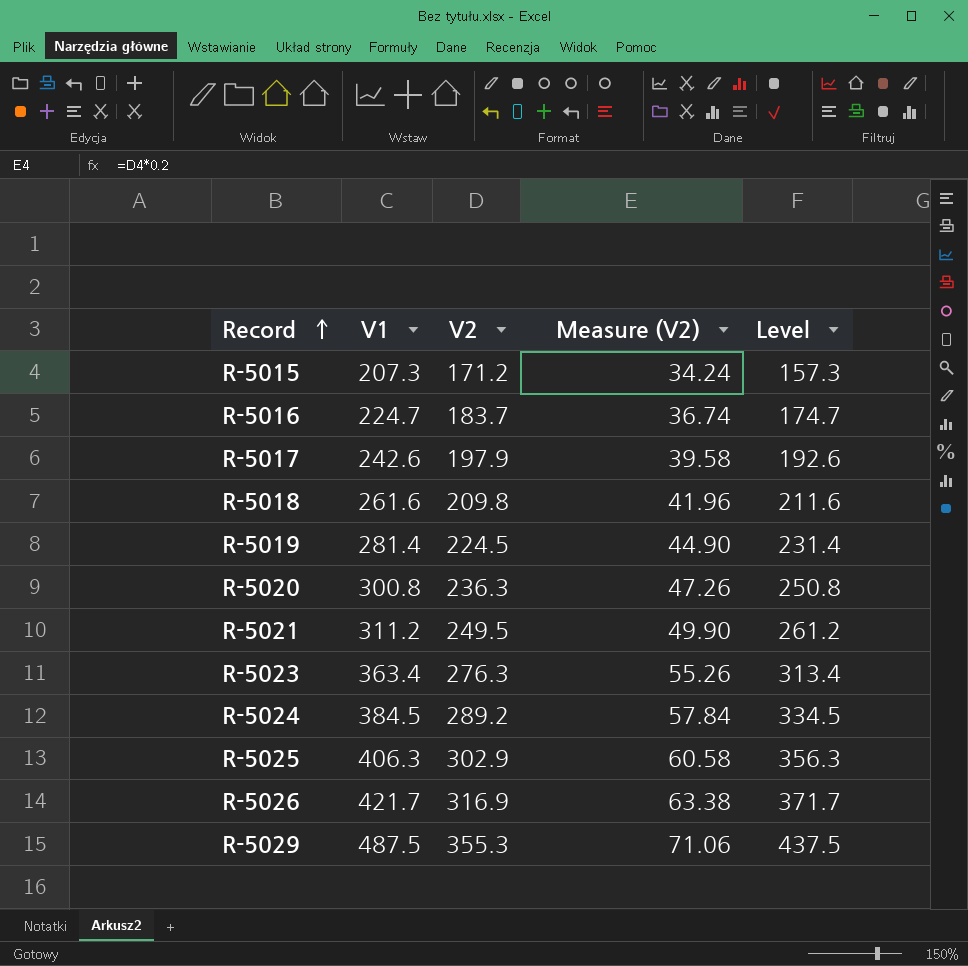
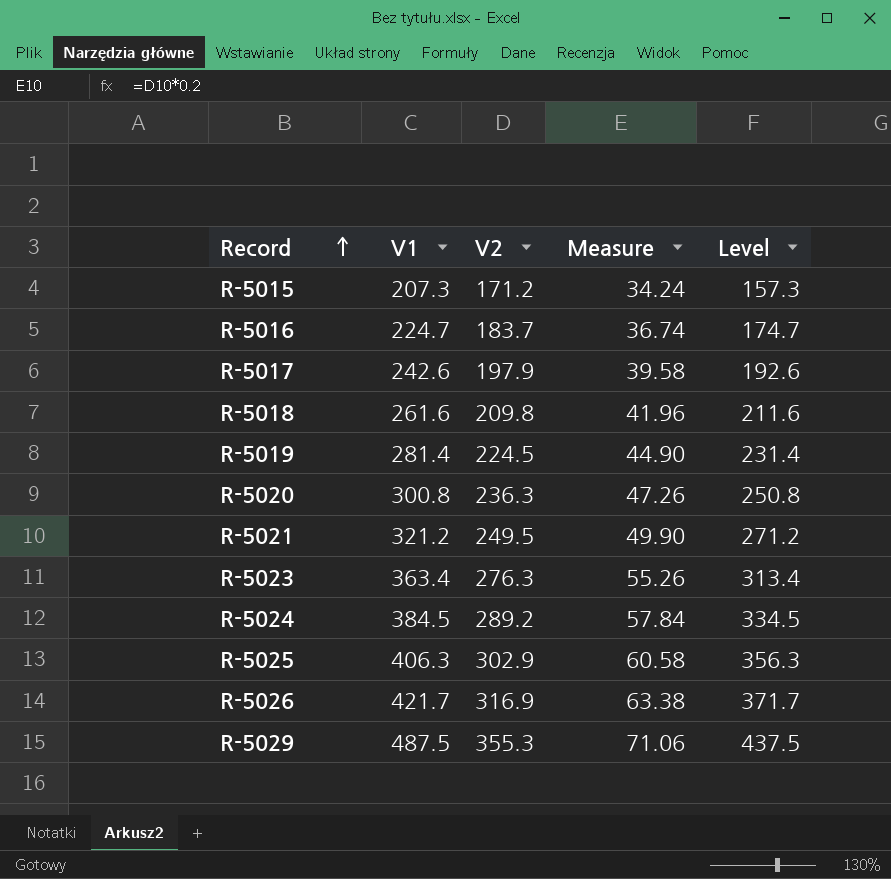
column name: Measure (V2) -> Measure
R-5021 | V1: 311.2 -> 321.2
R-5021 | Level: 261.2 -> 271.2

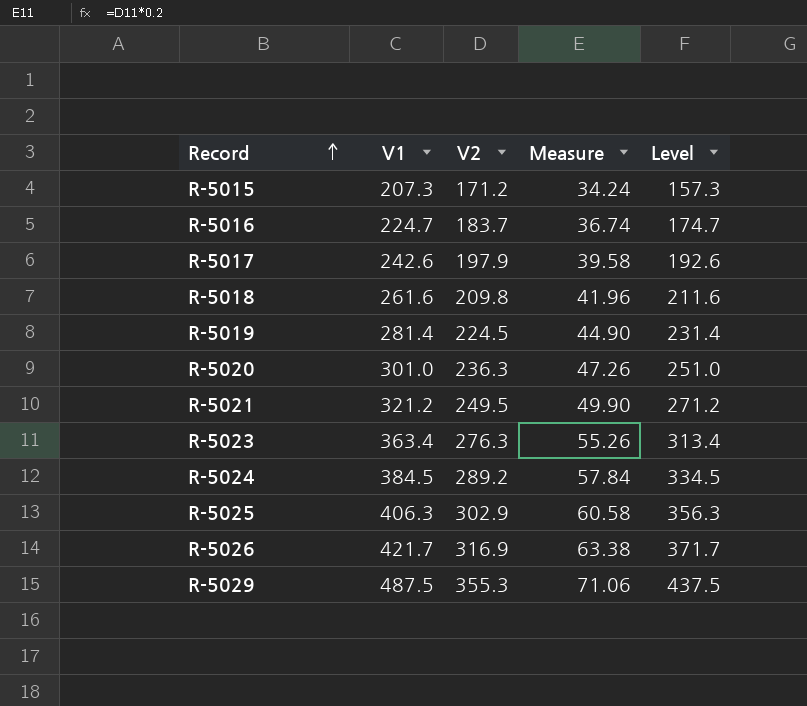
R-5020 | V1: 300.8 -> 301.0
R-5020 | Level: 250.8 -> 251.0

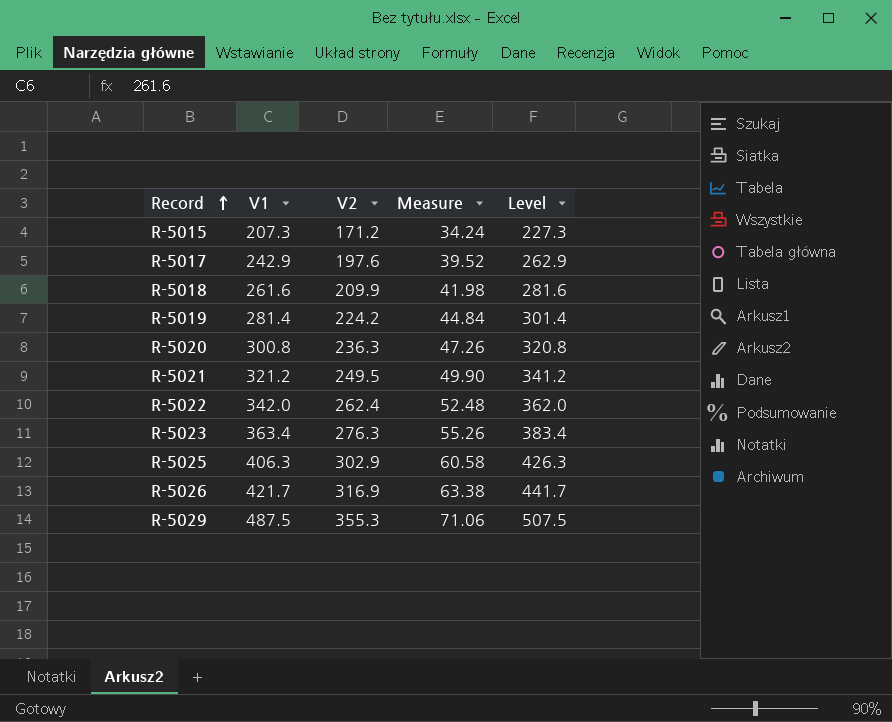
column Level | formula: [V1] - 50 -> [V1] + 20
row R-5016: 224.7 | 183.7 | 36.74 | 174.7 -> none
row R-5024: 384.5 | 289.2 | 57.84 | 334.5 -> none
R-5017 | V1: 242.6 -> 242.9
R-5017 | V2: 197.9 -> 197.6
R-5017 | Measure: 39.58 -> 39.52
R-5018 | V2: 209.8 -> 209.9
R-5018 | Measure: 41.96 -> 41.98
R-5019 | V2: 224.5 -> 224.2
R-5019 | Measure: 44.90 -> 44.84
R-5020 | V1: 301.0 -> 300.8
row R-5022: none -> 342.0 | 262.4 | 52.48 | 362.0

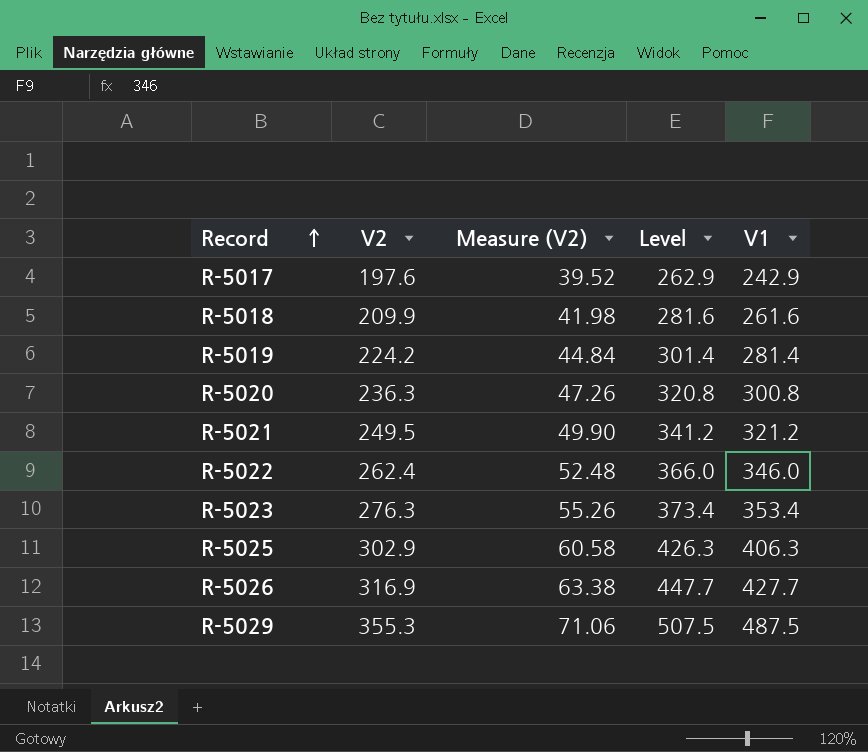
column name: Measure -> Measure (V2)
column V1 | position: 2 -> 5
row R-5015: 207.3 | 171.2 | 34.24 | 227.3 -> none
R-5022 | Level: 362.0 -> 366.0
R-5022 | V1: 342.0 -> 346.0
R-5023 | Level: 383.4 -> 373.4
R-5023 | V1: 363.4 -> 353.4
R-5026 | Level: 441.7 -> 447.7
R-5026 | V1: 421.7 -> 427.7

